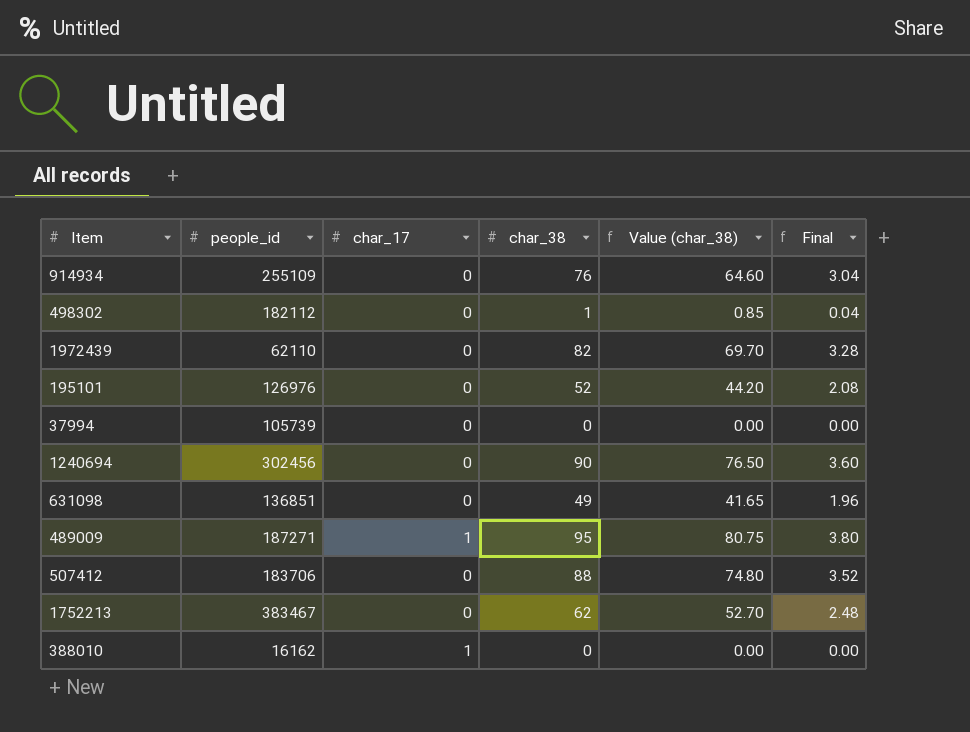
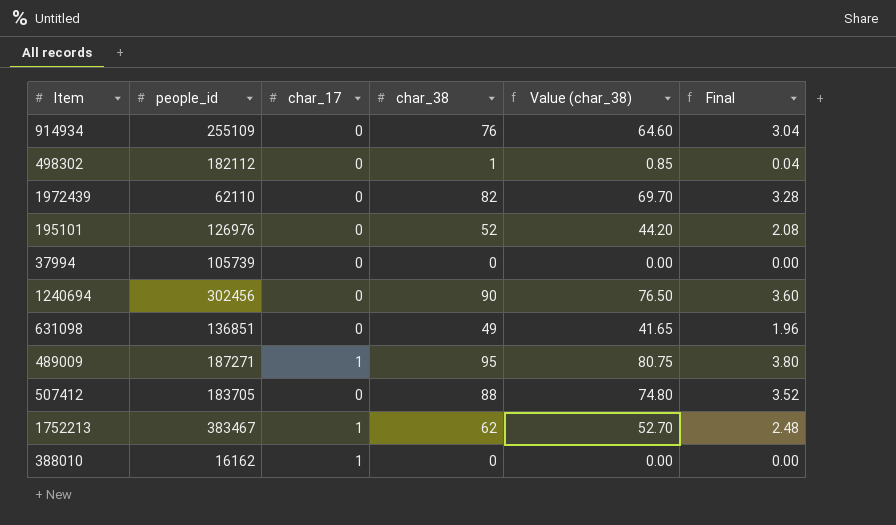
507412 | people_id: 183706 -> 183705
1752213 | char_17: 0 -> 1

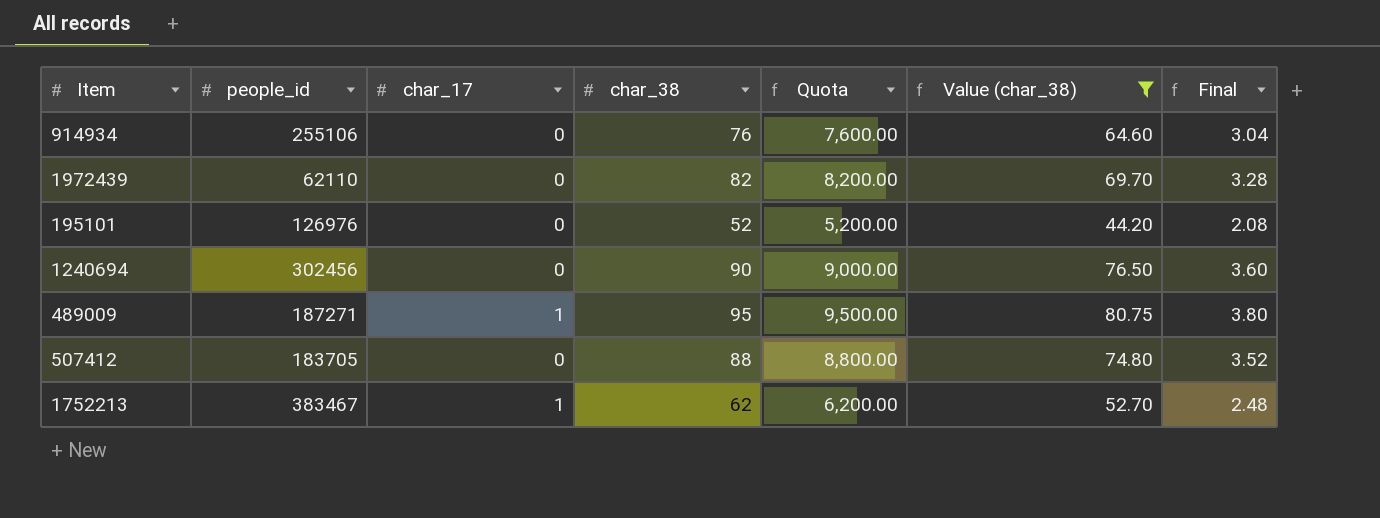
filter: none -> Value (char_38) >= 44.20
column Quota | formula: none -> [char_38] * 100
914934 | people_id: 255109 -> 255106

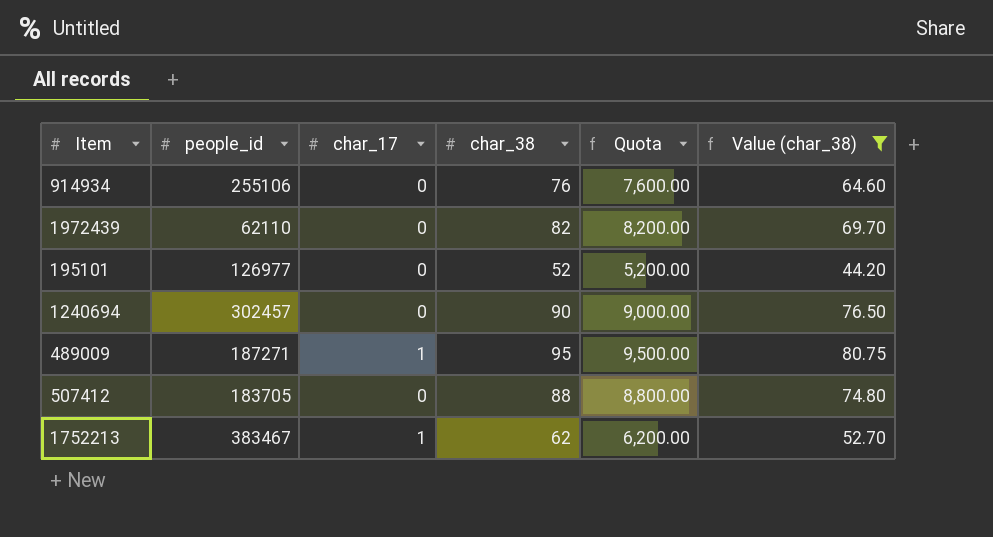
column Final | formula: [char_38] * 0.04 -> none
195101 | people_id: 126976 -> 126977
1240694 | people_id: 302456 -> 302457

